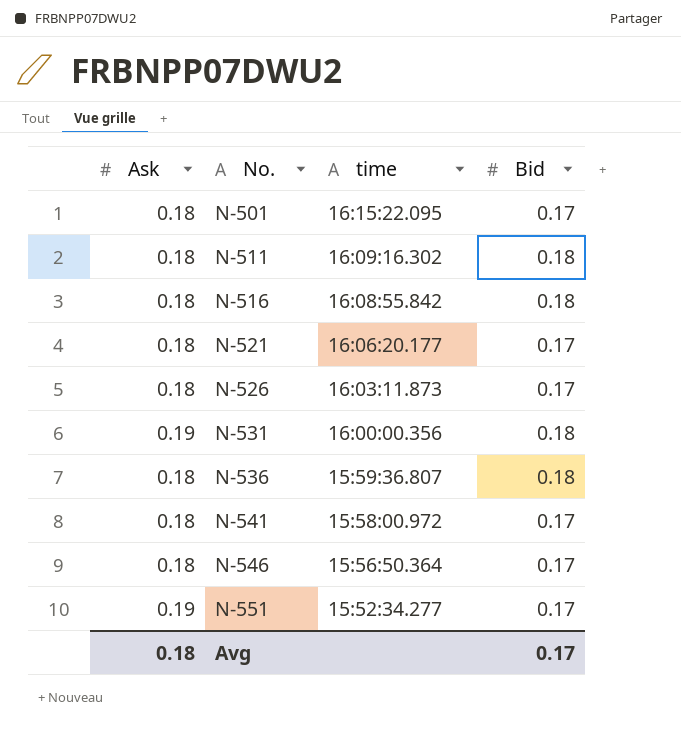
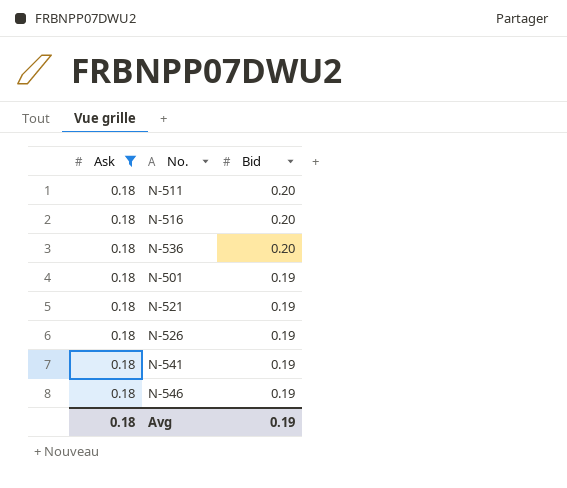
filter: none -> Ask = 0.18
row order: No. ascending -> Bid descending
column time | position: 3 -> none
N-511 | Bid: 0.18 -> 0.20
N-516 | Bid: 0.18 -> 0.20
N-536 | Bid: 0.18 -> 0.20
N-501 | Bid: 0.17 -> 0.19
N-521 | Bid: 0.17 -> 0.19
N-526 | Bid: 0.17 -> 0.19
N-541 | Bid: 0.17 -> 0.19
N-546 | Bid: 0.17 -> 0.19
Avg | Bid: 0.17 -> 0.19

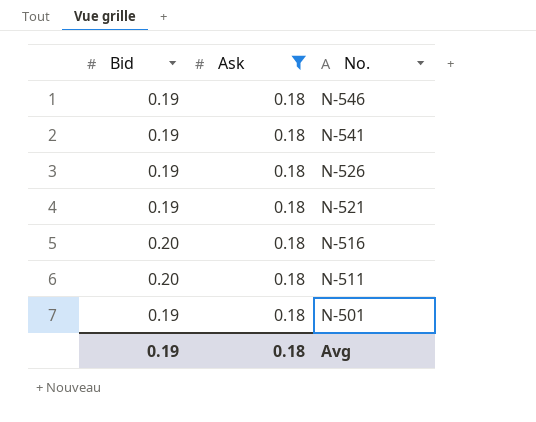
row order: Bid descending -> No. descending
column Bid | position: 3 -> 1
row N-536: 0.18 | 0.20 -> none

